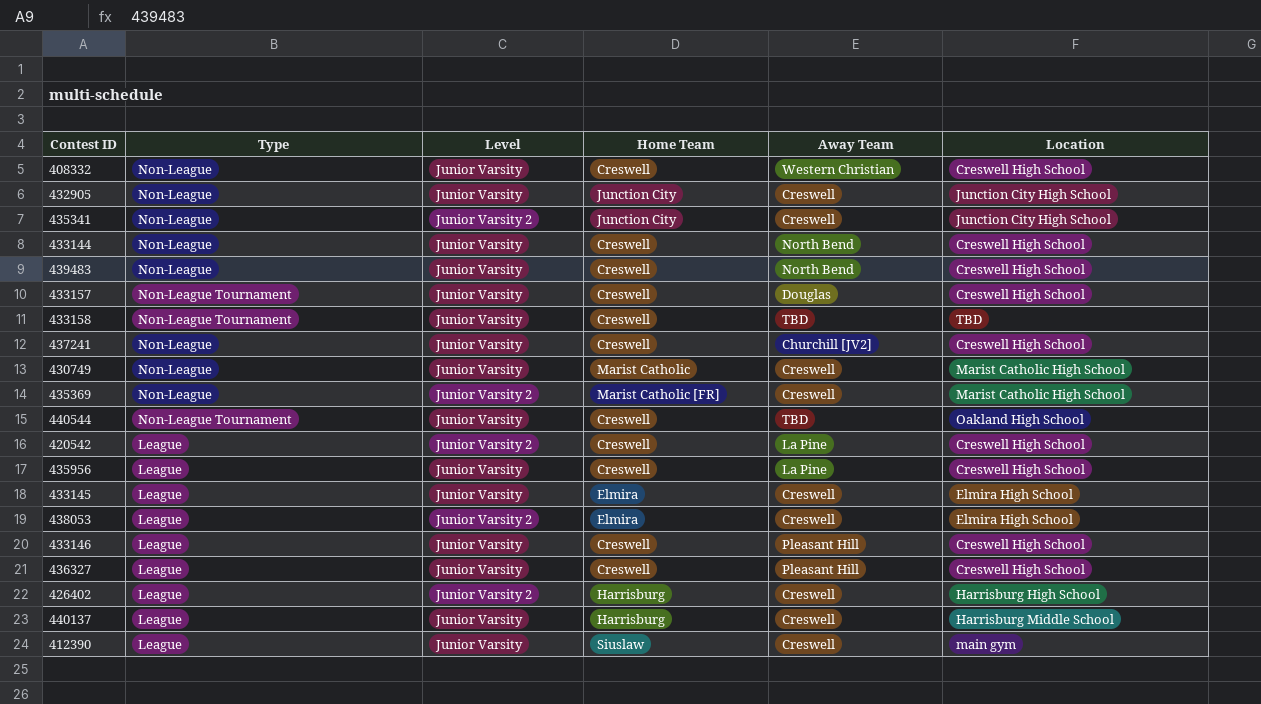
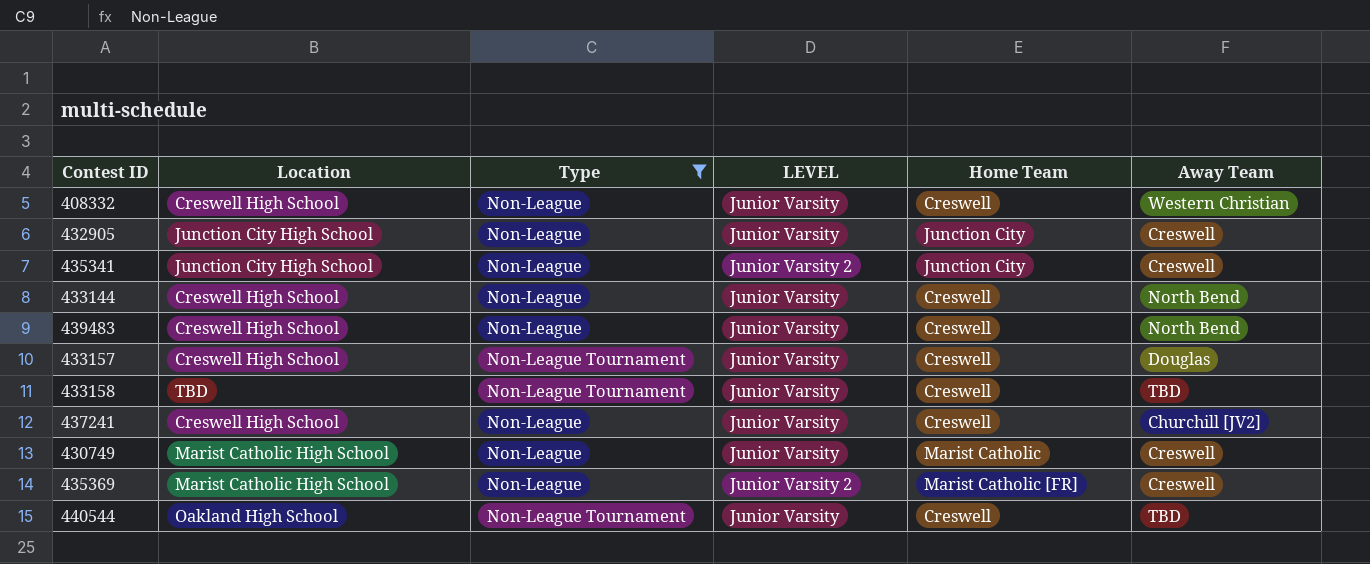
filter: none -> Type != League
column Location | position: 6 -> 2
column name: Level -> LEVEL

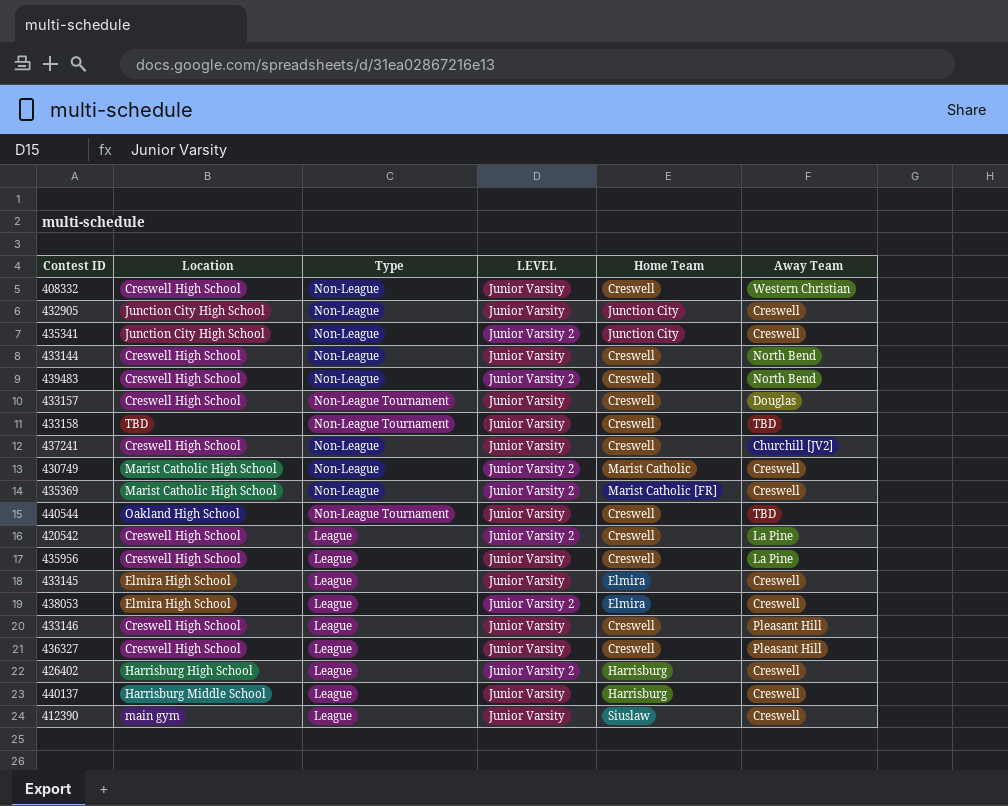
filter: Type != League -> none
439483 | LEVEL: Junior Varsity -> Junior Varsity 2
430749 | LEVEL: Junior Varsity -> Junior Varsity 2

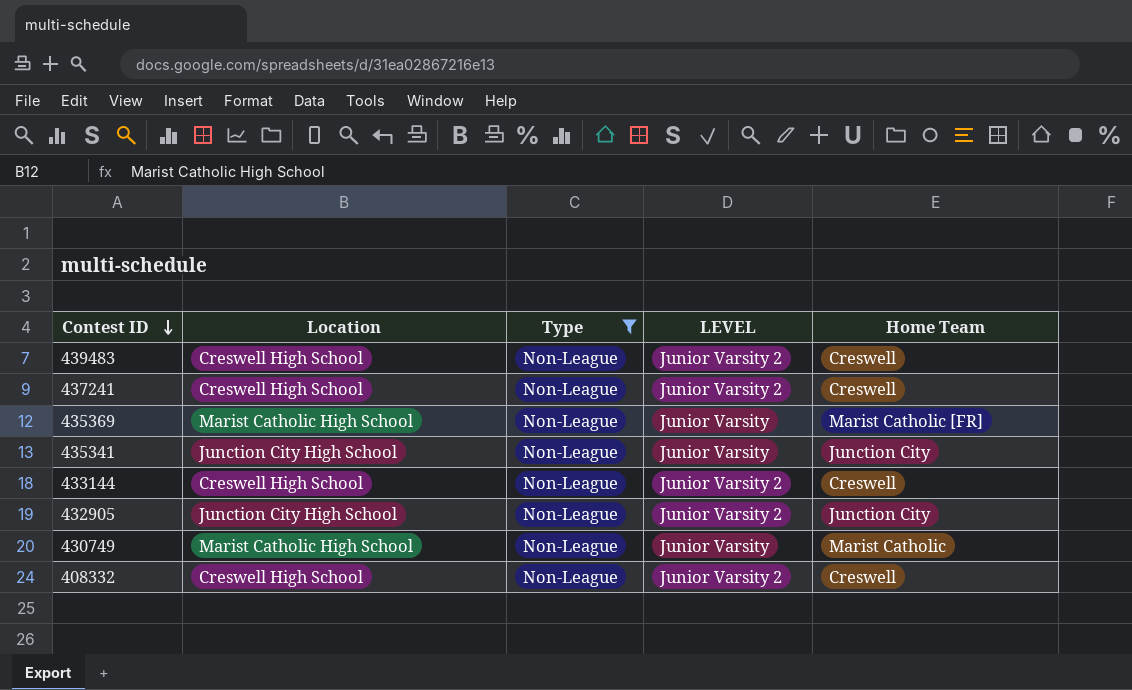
filter: none -> Type = Non-League
row order: none -> Contest ID descending
column Away Team | position: 6 -> none
437241 | LEVEL: Junior Varsity -> Junior Varsity 2
435369 | LEVEL: Junior Varsity 2 -> Junior Varsity
435341 | LEVEL: Junior Varsity 2 -> Junior Varsity
433144 | LEVEL: Junior Varsity -> Junior Varsity 2
432905 | LEVEL: Junior Varsity -> Junior Varsity 2
430749 | LEVEL: Junior Varsity 2 -> Junior Varsity
408332 | LEVEL: Junior Varsity -> Junior Varsity 2

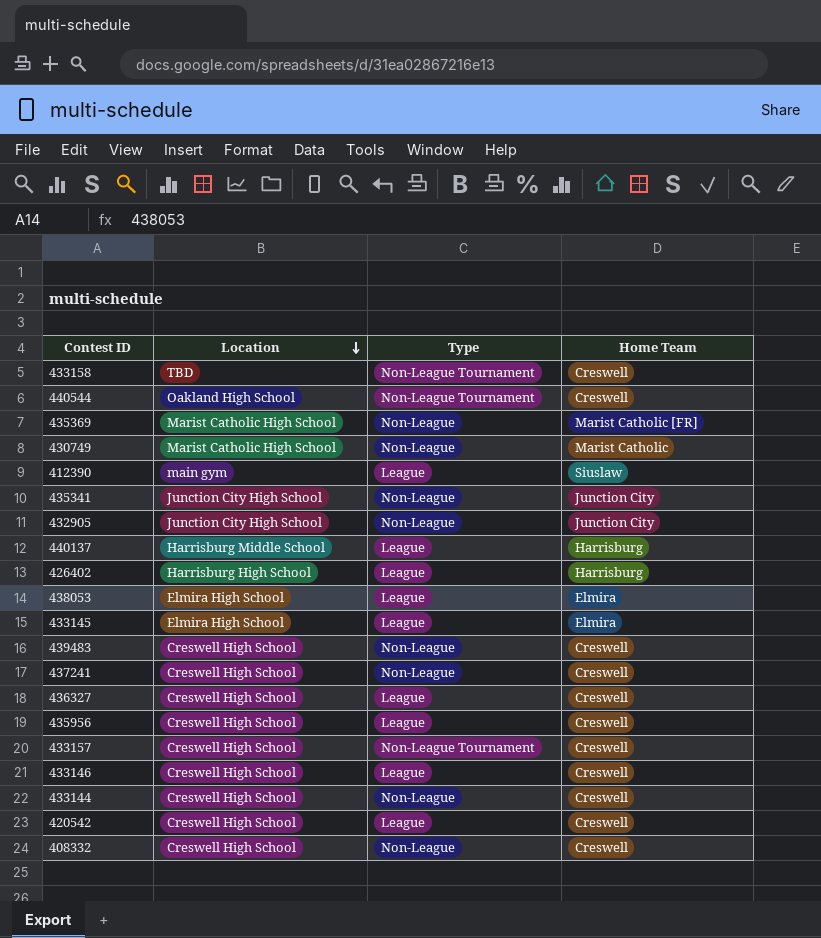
filter: Type = Non-League -> none
row order: Contest ID descending -> Location descending
column LEVEL | position: 4 -> none

